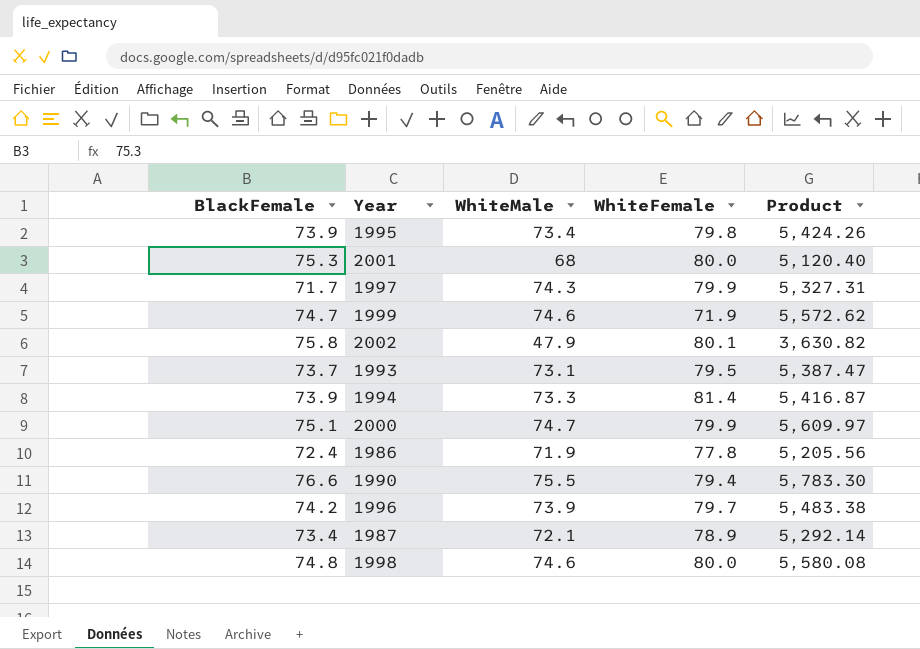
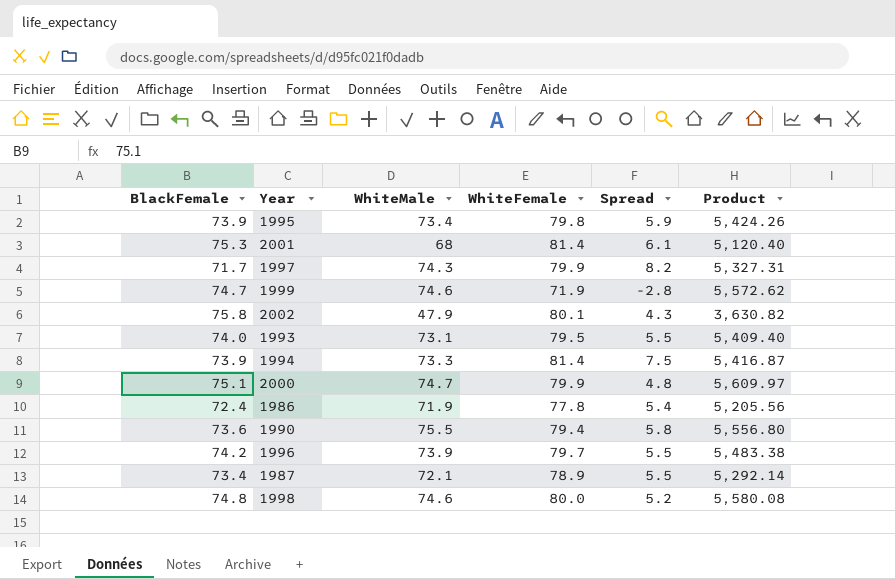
column Spread | formula: none -> [WhiteFemale] - [BlackFemale]
2001 | WhiteFemale: 80.0 -> 81.4
1993 | BlackFemale: 73.7 -> 74.0
1993 | Product: 5,387.47 -> 5,409.40
1990 | BlackFemale: 76.6 -> 73.6
1990 | Product: 5,783.30 -> 5,556.80

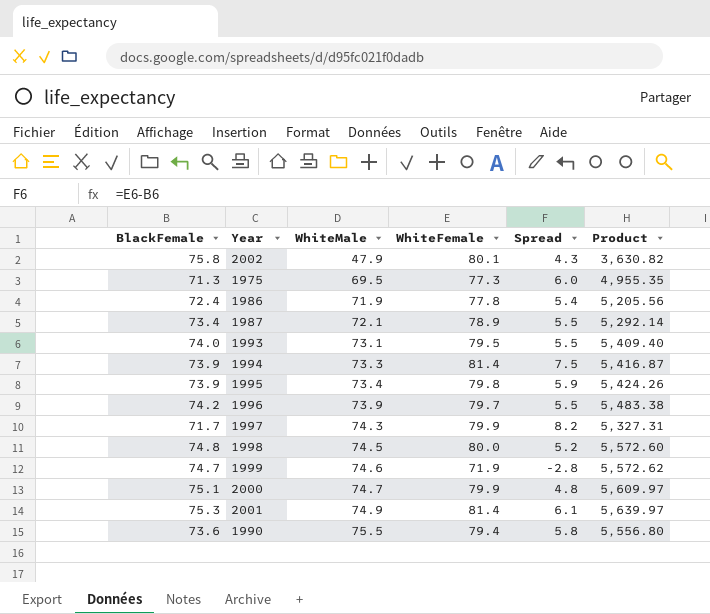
row order: none -> WhiteMale ascending
row 1975: none -> 71.3 | 69.5 | 77.3 | 6.0 | 4,955.35
1998 | WhiteMale: 74.6 -> 74.5
1998 | Product: 5,580.08 -> 5,572.60
2001 | WhiteMale: 68 -> 74.9
2001 | Product: 5,120.40 -> 5,639.97

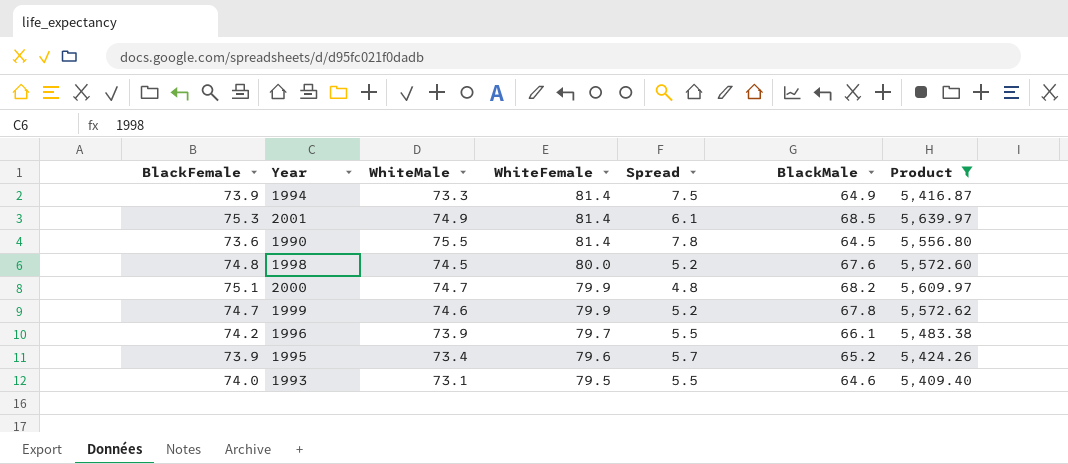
filter: none -> Product >= 5,409.40
row order: WhiteMale ascending -> WhiteFemale descending
column BlackMale | position: none -> 6
1990 | WhiteFemale: 79.4 -> 81.4
1990 | Spread: 5.8 -> 7.8
1999 | WhiteFemale: 71.9 -> 79.9
1999 | Spread: -2.8 -> 5.2
1995 | WhiteFemale: 79.8 -> 79.6
1995 | Spread: 5.9 -> 5.7

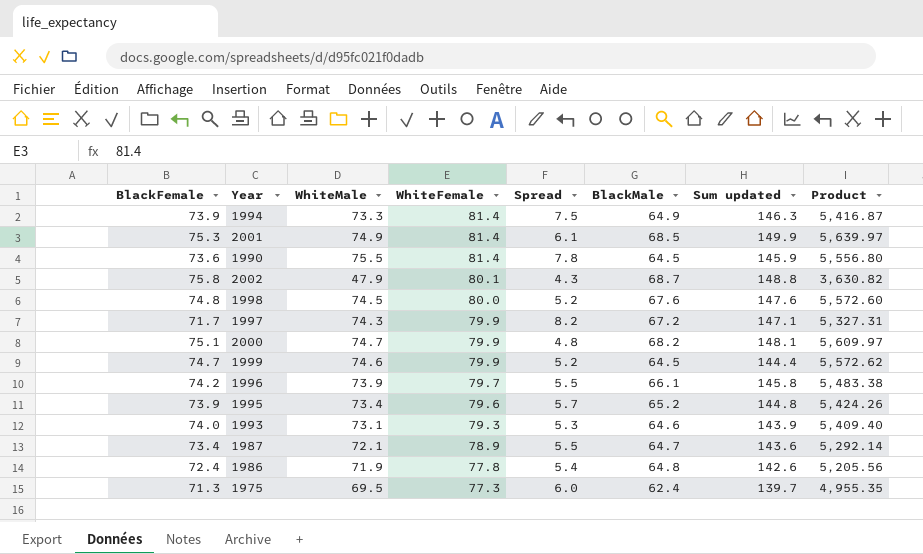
filter: Product >= 5,409.40 -> none
column Sum updated | formula: none -> [WhiteFemale] + [BlackMale]
1999 | BlackMale: 67.8 -> 64.5
1993 | WhiteFemale: 79.5 -> 79.3
1993 | Spread: 5.5 -> 5.3

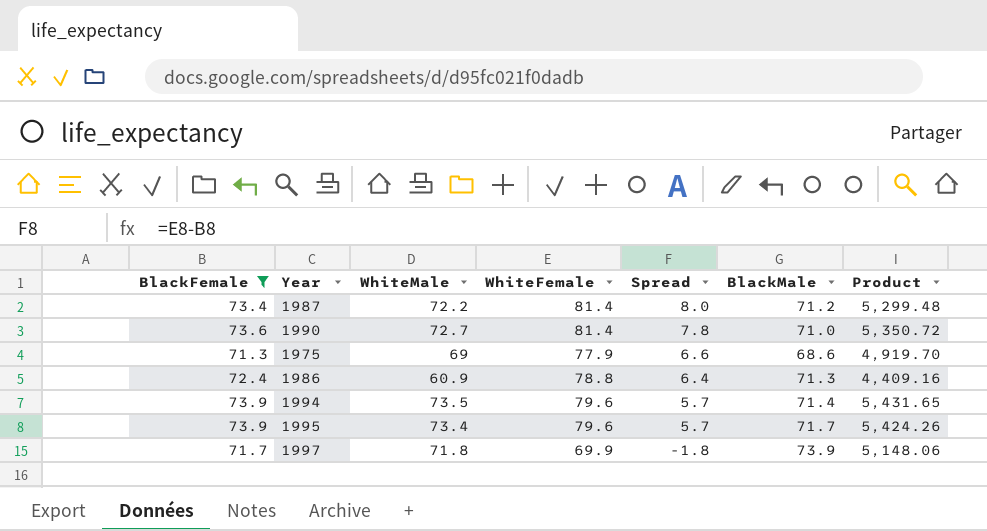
filter: none -> BlackFemale <= 73.9
row order: WhiteFemale descending -> Spread descending
column Sum updated | formula: [WhiteFemale] + [BlackMale] -> none
1987 | WhiteMale: 72.1 -> 72.2
1987 | WhiteFemale: 78.9 -> 81.4
1987 | Spread: 5.5 -> 8.0
1987 | BlackMale: 64.7 -> 71.2
1987 | Product: 5,292.14 -> 5,299.48
1990 | WhiteMale: 75.5 -> 72.7
1990 | BlackMale: 64.5 -> 71.0
1990 | Product: 5,556.80 -> 5,350.72
1975 | WhiteMale: 69.5 -> 69
1975 | WhiteFemale: 77.3 -> 77.9
1975 | Spread: 6.0 -> 6.6
1975 | BlackMale: 62.4 -> 68.6
1975 | Product: 4,955.35 -> 4,919.70
1986 | WhiteMale: 71.9 -> 60.9
1986 | WhiteFemale: 77.8 -> 78.8
1986 | Spread: 5.4 -> 6.4
1986 | BlackMale: 64.8 -> 71.3
1986 | Product: 5,205.56 -> 4,409.16
1994 | WhiteMale: 73.3 -> 73.5
1994 | WhiteFemale: 81.4 -> 79.6
1994 | Spread: 7.5 -> 5.7
1994 | BlackMale: 64.9 -> 71.4
1994 | Product: 5,416.87 -> 5,431.65
1995 | BlackMale: 65.2 -> 71.7
1997 | WhiteMale: 74.3 -> 71.8
1997 | WhiteFemale: 79.9 -> 69.9
1997 | Spread: 8.2 -> -1.8
1997 | BlackMale: 67.2 -> 73.9
1997 | Product: 5,327.31 -> 5,148.06

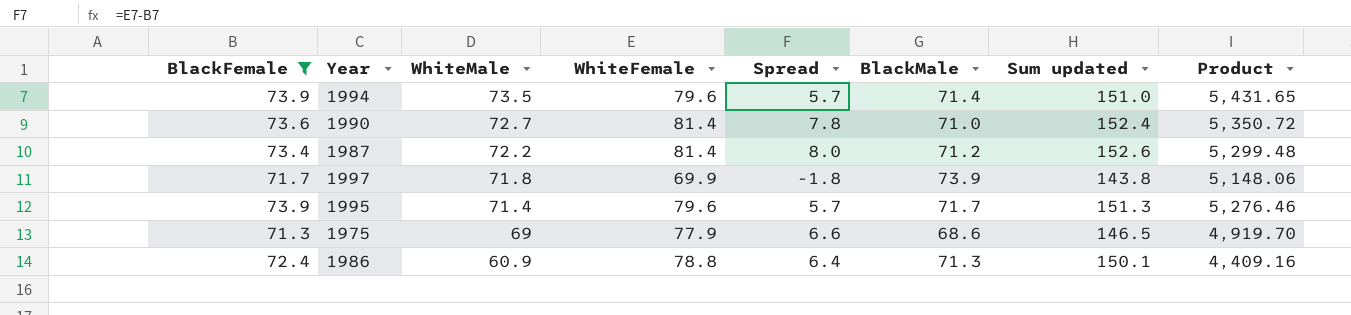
row order: Spread descending -> WhiteMale descending
column Sum updated | formula: none -> [WhiteFemale] + [BlackMale]
1995 | WhiteMale: 73.4 -> 71.4
1995 | Product: 5,424.26 -> 5,276.46

